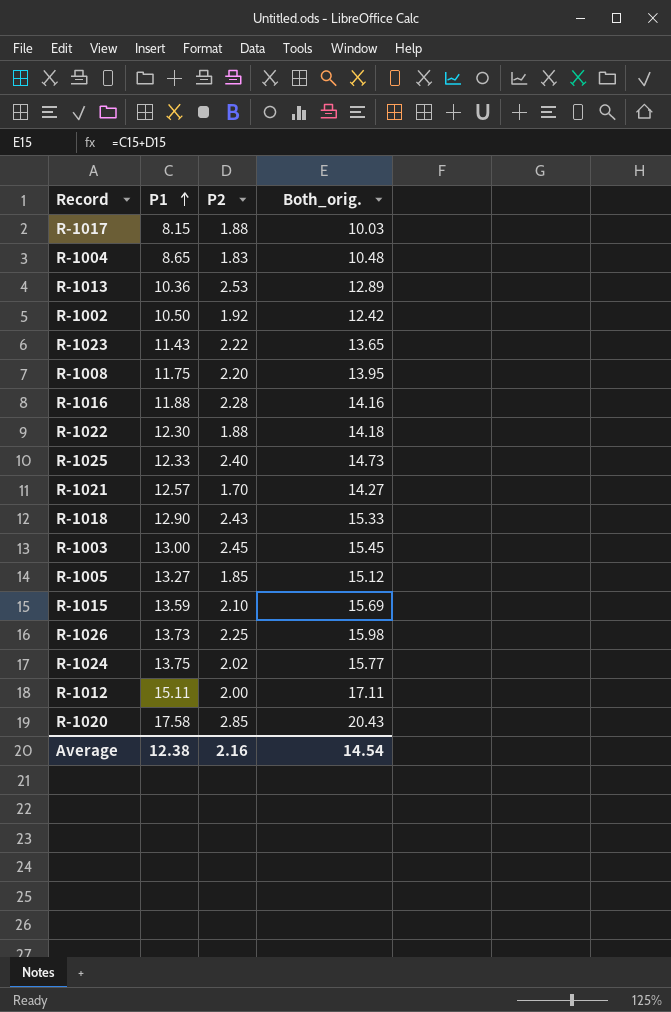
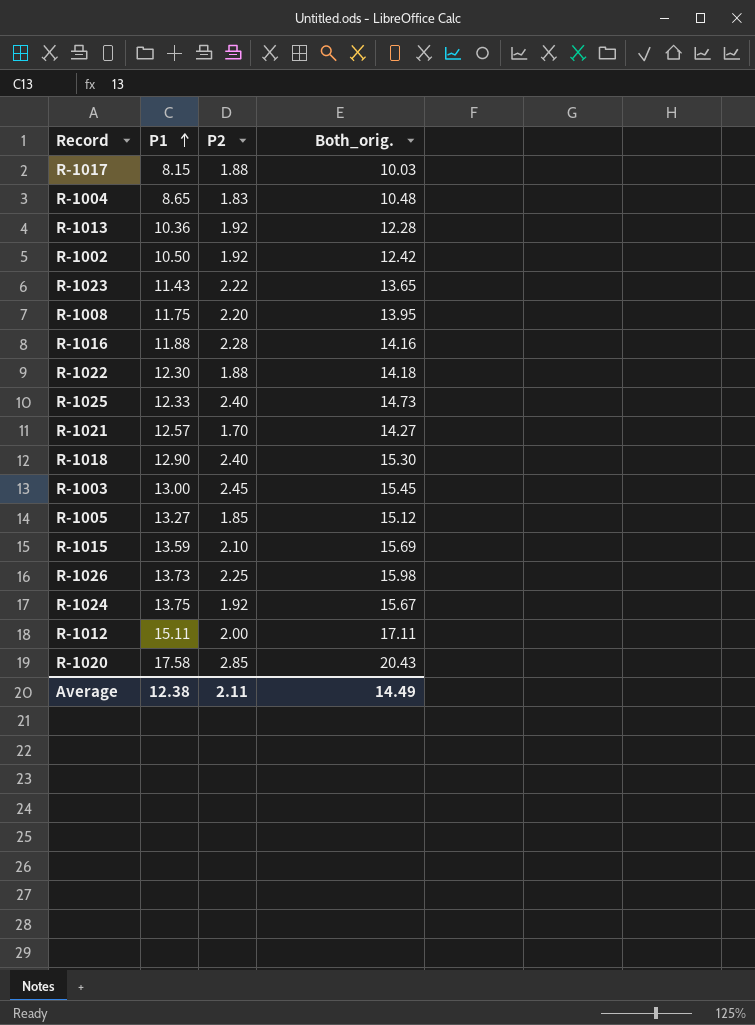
R-1013 | P2: 2.53 -> 1.92
R-1013 | Both_orig.: 12.89 -> 12.28
R-1018 | P2: 2.43 -> 2.40
R-1018 | Both_orig.: 15.33 -> 15.30
R-1024 | P2: 2.02 -> 1.92
R-1024 | Both_orig.: 15.77 -> 15.67
Average | P2: 2.16 -> 2.11
Average | Both_orig.: 14.54 -> 14.49

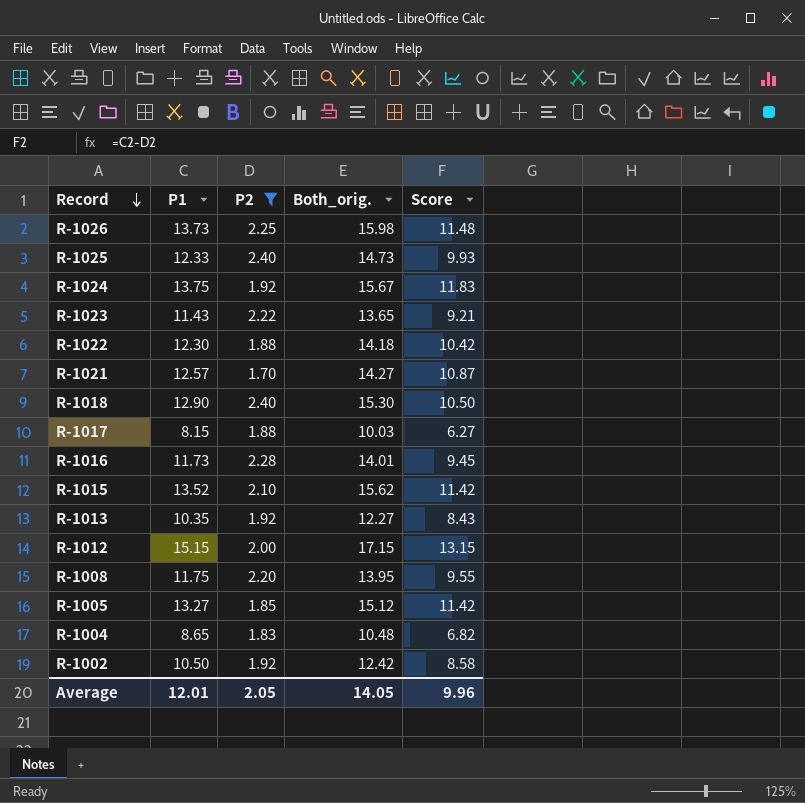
filter: none -> P2 <= 2.40
row order: P1 ascending -> Record descending
column Score | formula: none -> [P1] - [P2]
R-1016 | P1: 11.88 -> 11.73
R-1016 | Both_orig.: 14.16 -> 14.01
R-1015 | P1: 13.59 -> 13.52
R-1015 | Both_orig.: 15.69 -> 15.62
R-1013 | P1: 10.36 -> 10.35
R-1013 | Both_orig.: 12.28 -> 12.27
R-1012 | P1: 15.11 -> 15.15
R-1012 | Both_orig.: 17.11 -> 17.15
Average | P1: 12.38 -> 12.01
Average | P2: 2.11 -> 2.05
Average | Both_orig.: 14.49 -> 14.05

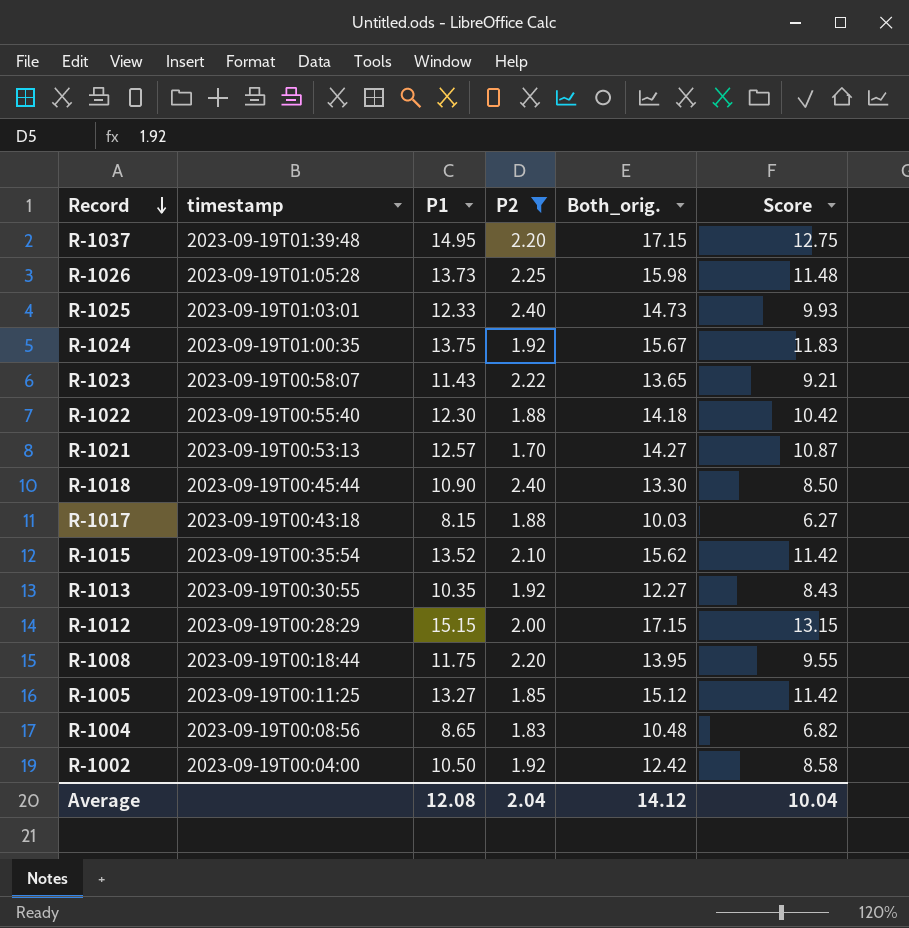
column timestamp | position: none -> 2
row R-1016: 11.73 | 2.28 | 14.01 | 9.45 -> none
row R-1037: none -> 2023-09-19T01:39:48 | 14.95 | 2.20 | 17.15 | 12.75
R-1018 | P1: 12.90 -> 10.90
R-1018 | Both_orig.: 15.30 -> 13.30
R-1018 | Score: 10.50 -> 8.50
Average | P1: 12.01 -> 12.08
Average | P2: 2.05 -> 2.04
Average | Both_orig.: 14.05 -> 14.12
Average | Score: 9.96 -> 10.04

